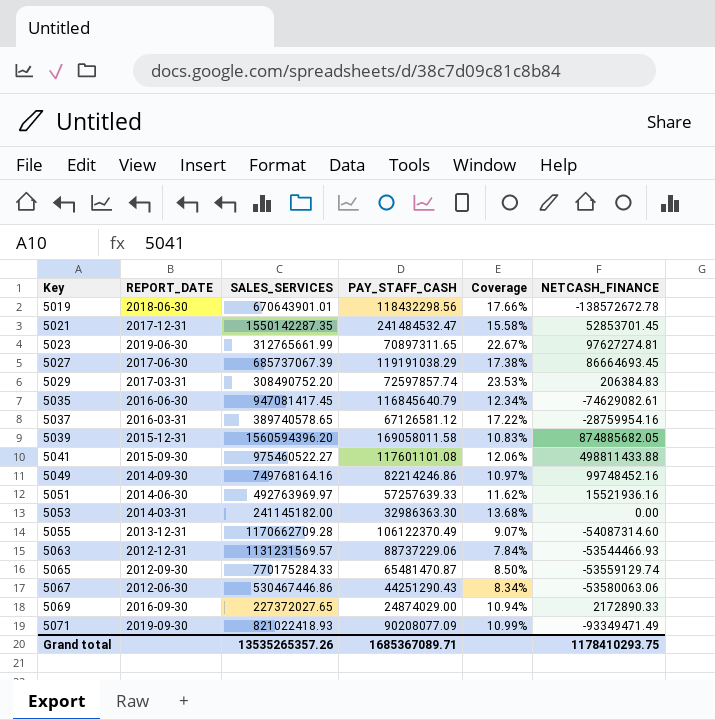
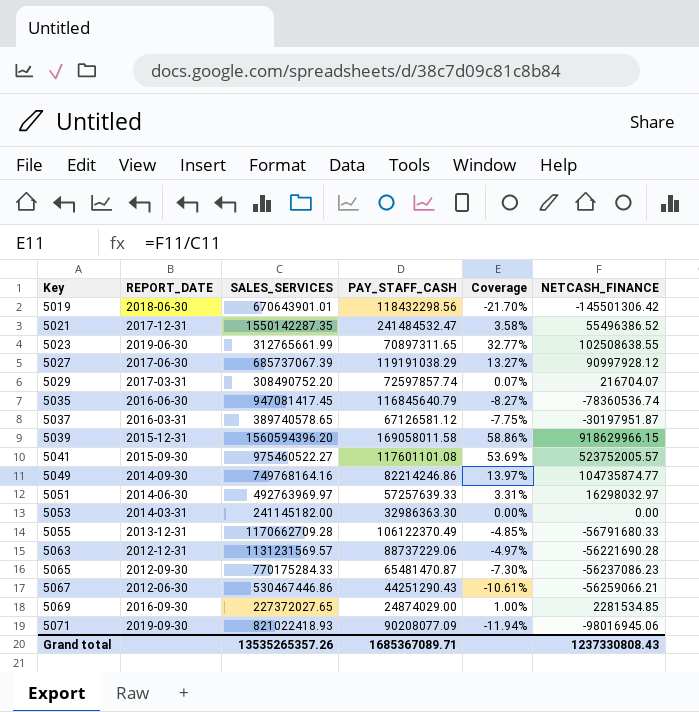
column Coverage | formula: [PAY_STAFF_CASH] / [SALES_SERVICES] -> [NETCASH_FINANCE] / [SALES_SERVICES]
5019 | NETCASH_FINANCE: -138572672.78 -> -145501306.42
5021 | NETCASH_FINANCE: 52853701.45 -> 55496386.52
5023 | NETCASH_FINANCE: 97627274.81 -> 102508638.55
5027 | NETCASH_FINANCE: 86664693.45 -> 90997928.12
5029 | NETCASH_FINANCE: 206384.83 -> 216704.07
5035 | NETCASH_FINANCE: -74629082.61 -> -78360536.74
5037 | NETCASH_FINANCE: -28759954.16 -> -30197951.87
5039 | NETCASH_FINANCE: 874885682.05 -> 918629966.15
5041 | NETCASH_FINANCE: 498811433.88 -> 523752005.57
5049 | NETCASH_FINANCE: 99748452.16 -> 104735874.77
5051 | NETCASH_FINANCE: 15521936.16 -> 16298032.97
5055 | NETCASH_FINANCE: -54087314.60 -> -56791680.33
5063 | NETCASH_FINANCE: -53544466.93 -> -56221690.28
5065 | NETCASH_FINANCE: -53559129.74 -> -56237086.23
5067 | NETCASH_FINANCE: -53580063.06 -> -56259066.21
5069 | NETCASH_FINANCE: 2172890.33 -> 2281534.85
5071 | NETCASH_FINANCE: -93349471.49 -> -98016945.06
Grand total | NETCASH_FINANCE: 1178410293.75 -> 1237330808.43

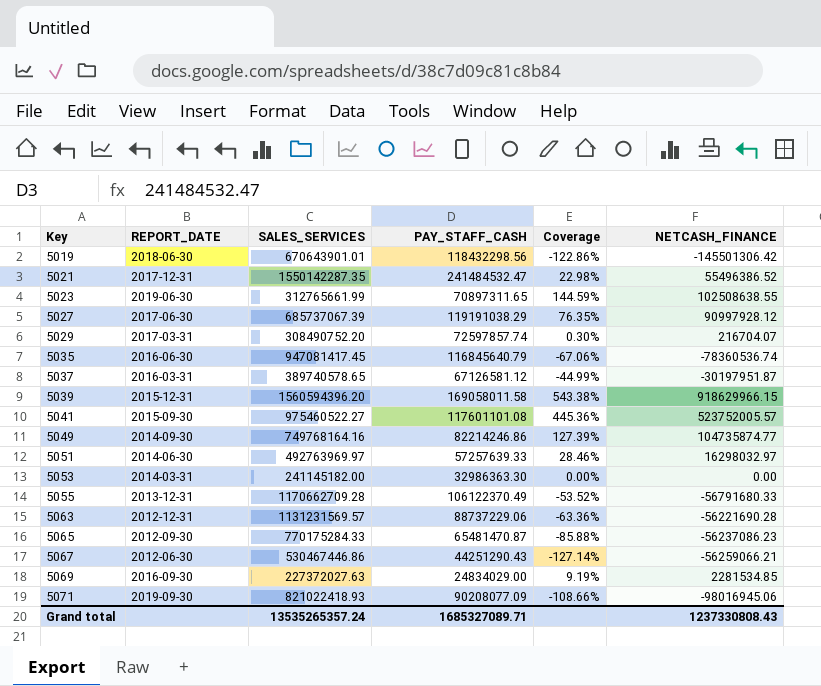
column Coverage | formula: [NETCASH_FINANCE] / [SALES_SERVICES] -> [NETCASH_FINANCE] / [PAY_STAFF_CASH]
5069 | SALES_SERVICES: 227372027.65 -> 227372027.63
5069 | PAY_STAFF_CASH: 24874029.00 -> 24834029.00
Grand total | SALES_SERVICES: 13535265357.26 -> 13535265357.24
Grand total | PAY_STAFF_CASH: 1685367089.71 -> 1685327089.71

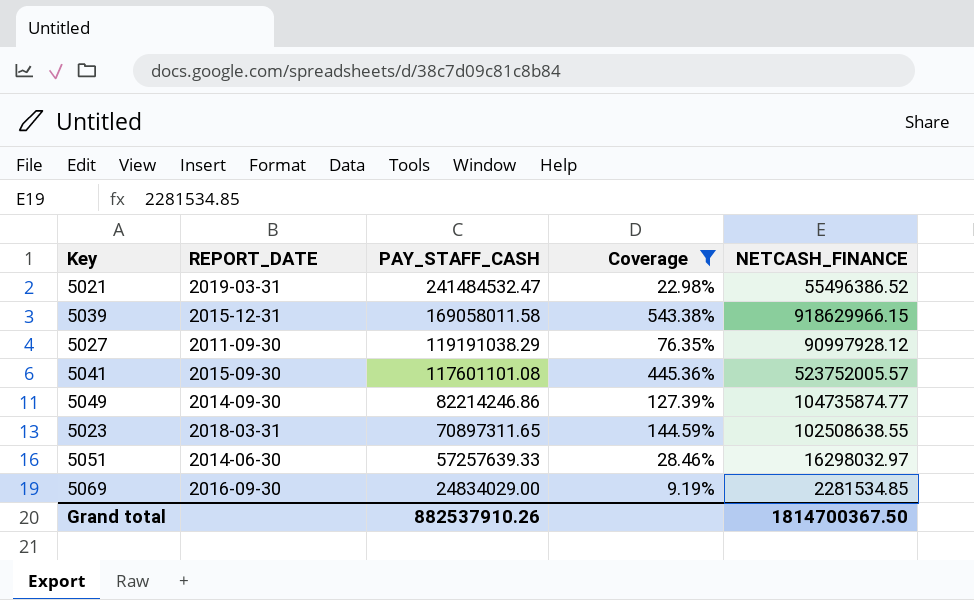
filter: none -> Coverage >= 9.19%
row order: Key ascending -> PAY_STAFF_CASH descending
column SALES_SERVICES | position: 3 -> none
5021 | REPORT_DATE: 2017-12-31 -> 2019-03-31
5027 | REPORT_DATE: 2017-06-30 -> 2011-09-30
5023 | REPORT_DATE: 2019-06-30 -> 2018-03-31
Grand total | PAY_STAFF_CASH: 1685327089.71 -> 882537910.26
Grand total | NETCASH_FINANCE: 1237330808.43 -> 1814700367.50

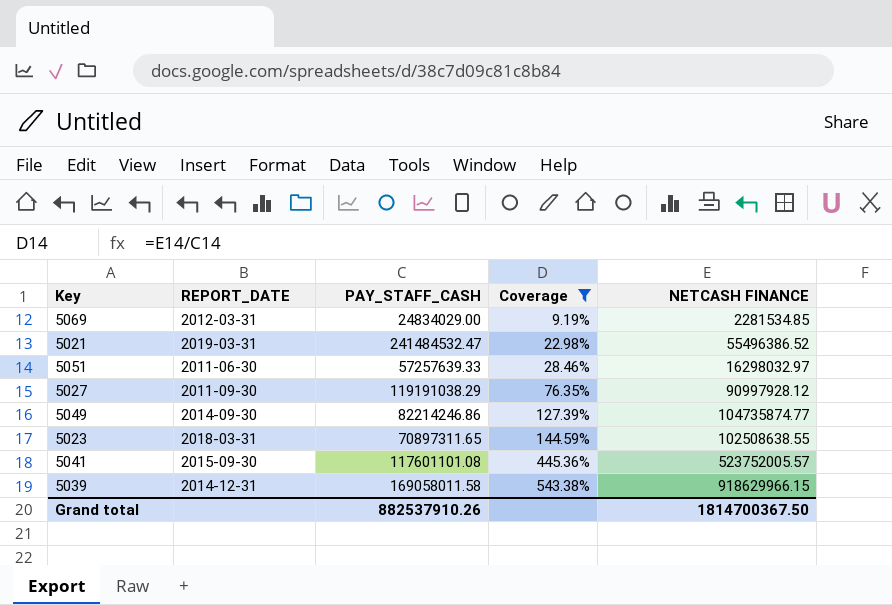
row order: PAY_STAFF_CASH descending -> Coverage ascending
column name: NETCASH_FINANCE -> NETCASH FINANCE
5069 | REPORT_DATE: 2016-09-30 -> 2012-03-31
5051 | REPORT_DATE: 2014-06-30 -> 2011-06-30
5039 | REPORT_DATE: 2015-12-31 -> 2014-12-31

